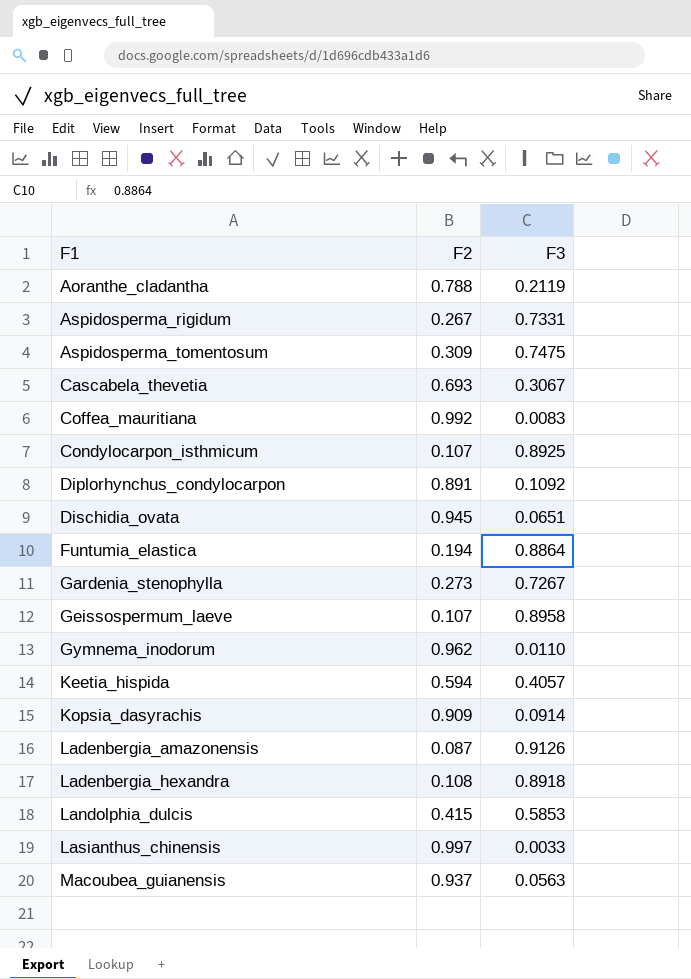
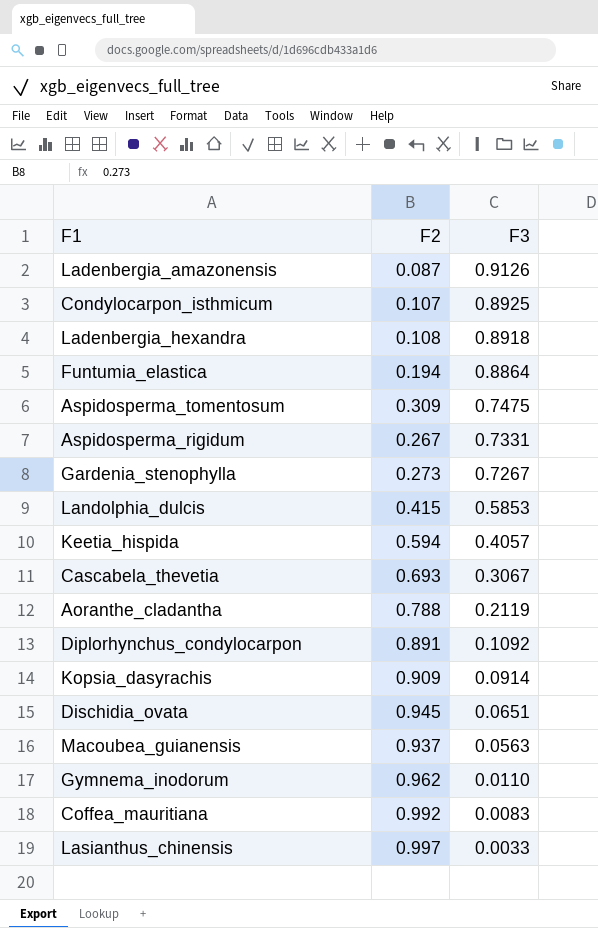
row order: F1 ascending -> F3 descending
row Geissospermum_laeve: 0.107 | 0.8958 -> none

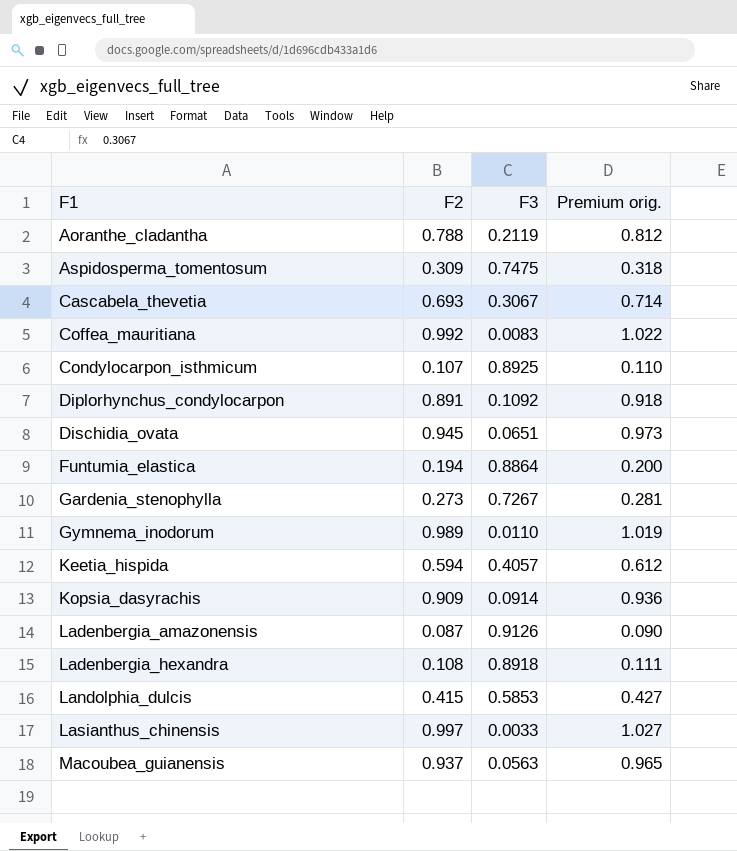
row order: F3 descending -> F1 ascending
column Premium orig. | formula: none -> [F2] * 1.03
row Aspidosperma_rigidum: 0.267 | 0.7331 -> none
Gymnema_inodorum | F2: 0.962 -> 0.989

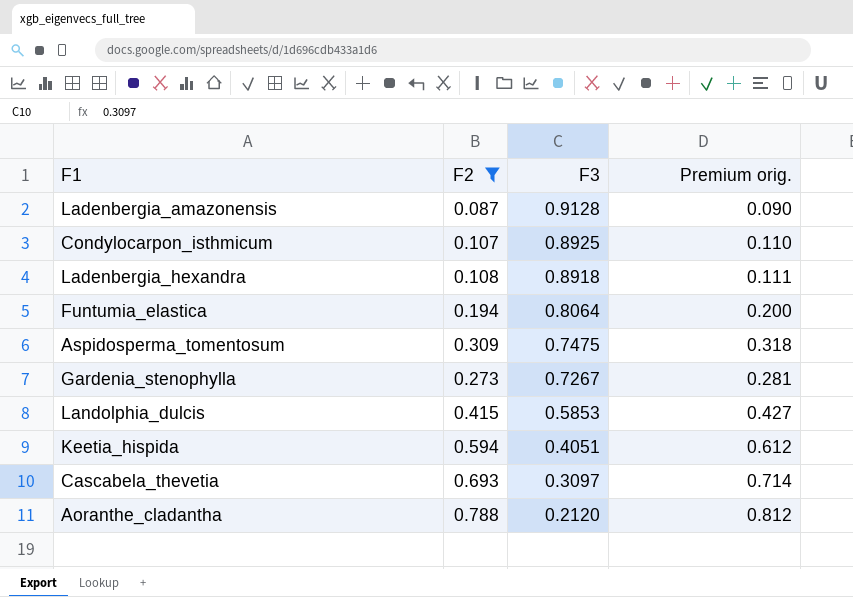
filter: none -> F2 <= 0.788
row order: F1 ascending -> F3 descending
Ladenbergia_amazonensis | F3: 0.9126 -> 0.9128
Funtumia_elastica | F3: 0.8864 -> 0.8064
Keetia_hispida | F3: 0.4057 -> 0.4051
Cascabela_thevetia | F3: 0.3067 -> 0.3097
Aoranthe_cladantha | F3: 0.2119 -> 0.2120

